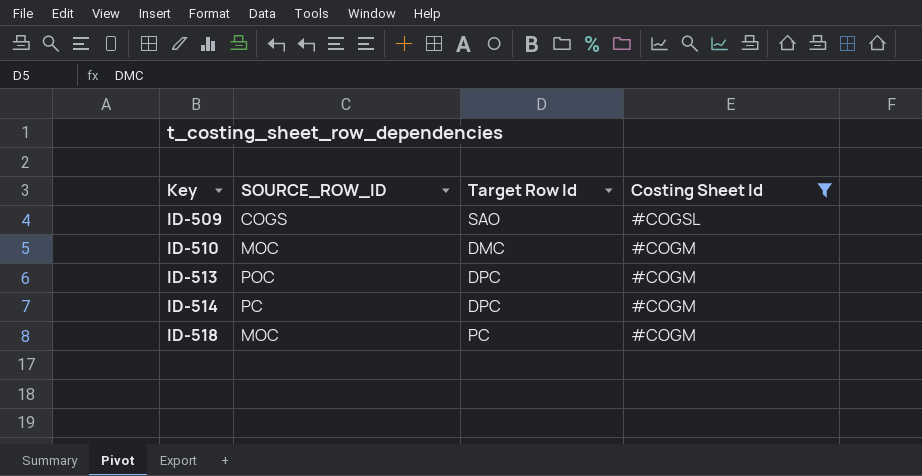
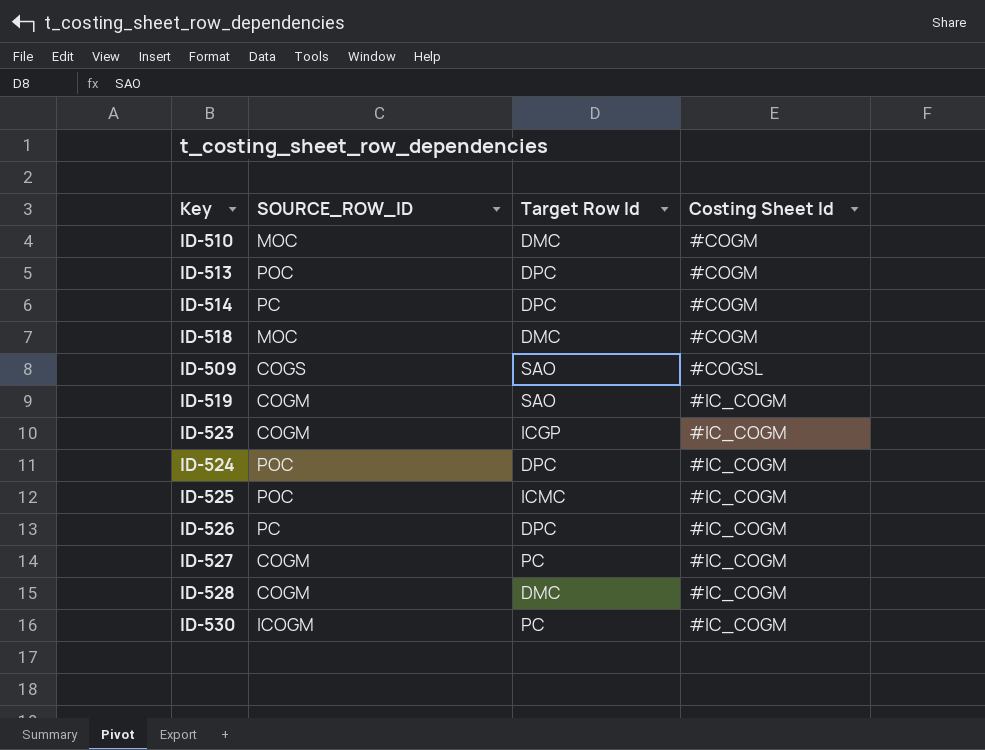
filter: Costing Sheet Id != #IC_COGM -> none
row order: Key ascending -> Costing Sheet Id ascending
ID-518 | Target Row Id: PC -> DMC

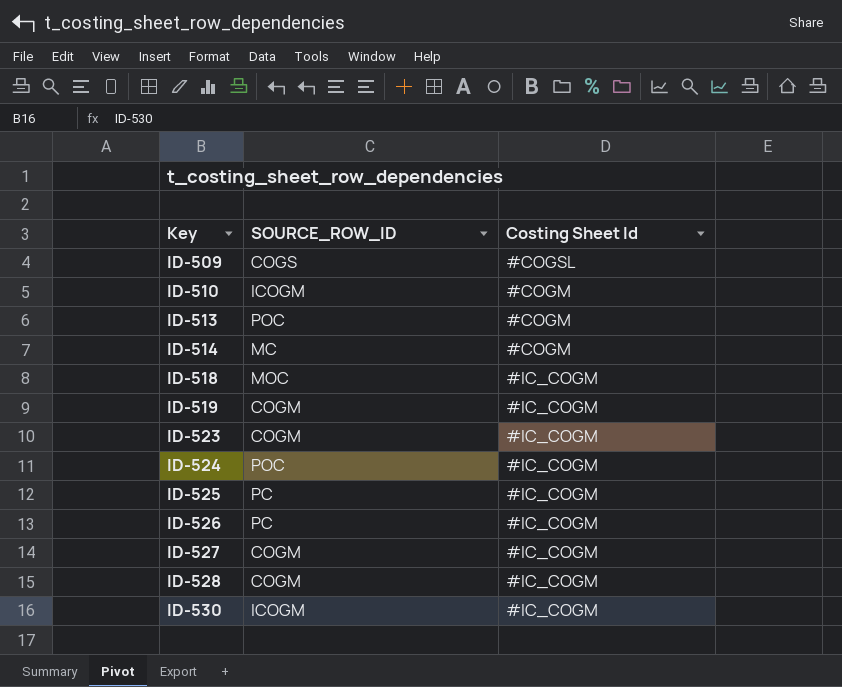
row order: Costing Sheet Id ascending -> Key ascending
column Target Row Id | position: 3 -> none
ID-510 | SOURCE_ROW_ID: MOC -> ICOGM
ID-514 | SOURCE_ROW_ID: PC -> MC
ID-518 | Costing Sheet Id: #COGM -> #IC_COGM
ID-525 | SOURCE_ROW_ID: POC -> PC

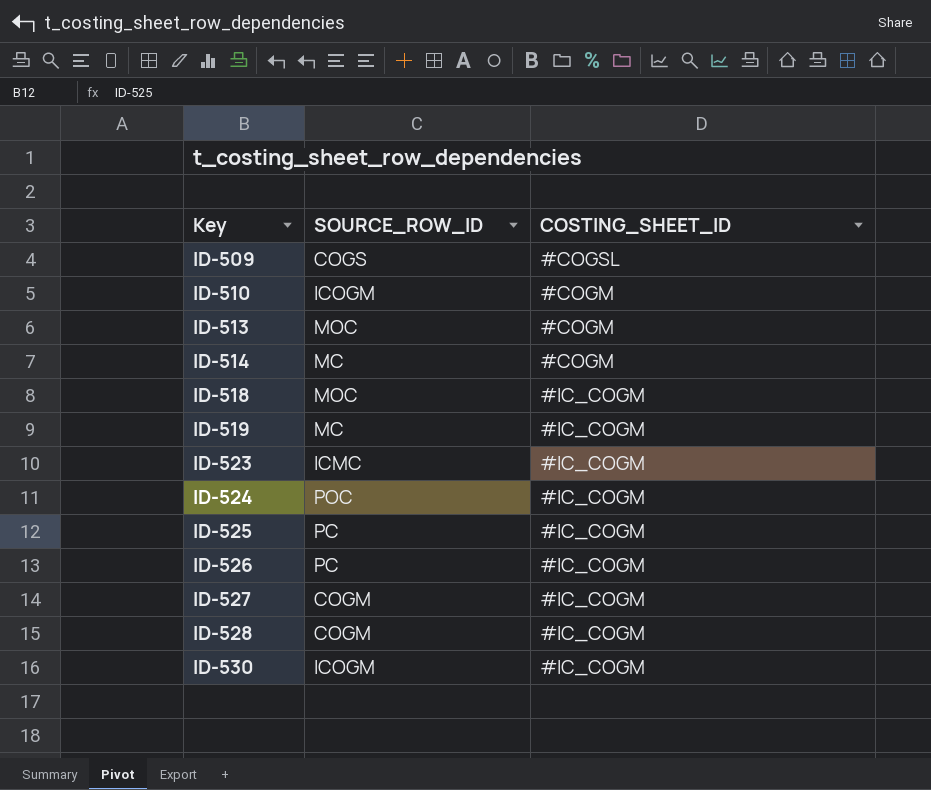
column name: Costing Sheet Id -> COSTING_SHEET_ID
ID-513 | SOURCE_ROW_ID: POC -> MOC
ID-519 | SOURCE_ROW_ID: COGM -> MC
ID-523 | SOURCE_ROW_ID: COGM -> ICMC

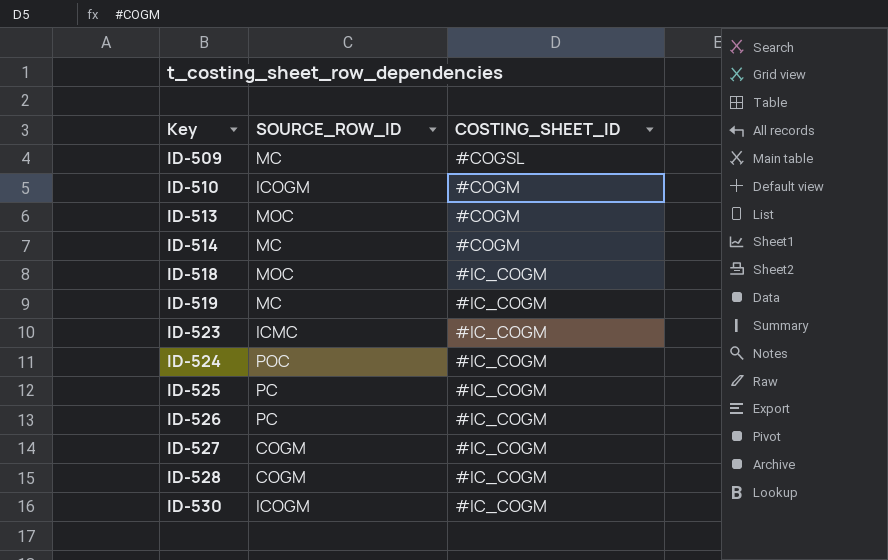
ID-509 | SOURCE_ROW_ID: COGS -> MC

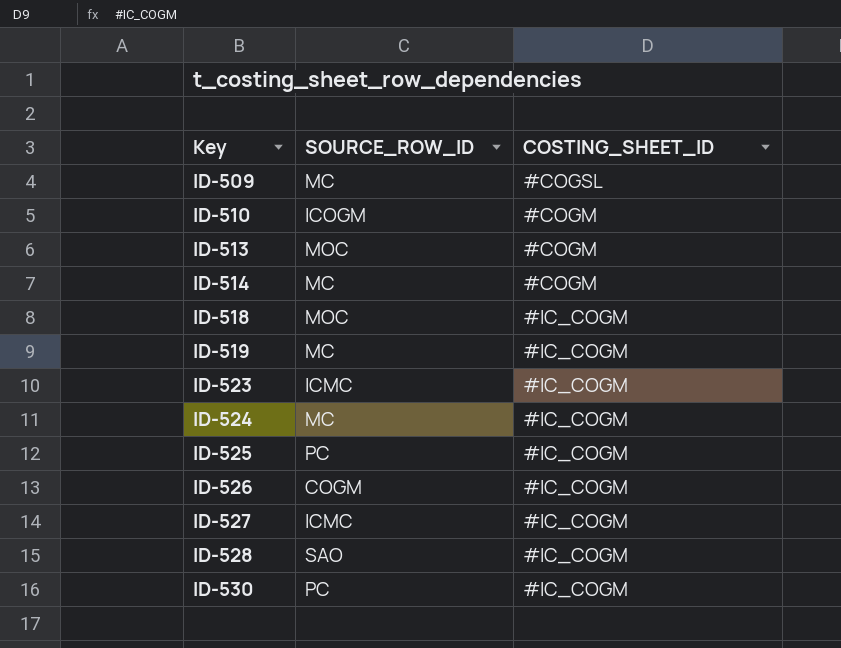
ID-524 | SOURCE_ROW_ID: POC -> MC
ID-526 | SOURCE_ROW_ID: PC -> COGM
ID-527 | SOURCE_ROW_ID: COGM -> ICMC
ID-528 | SOURCE_ROW_ID: COGM -> SAO
ID-530 | SOURCE_ROW_ID: ICOGM -> PC

